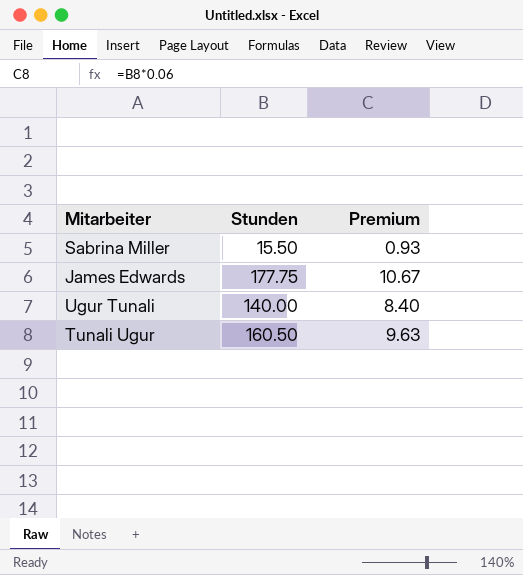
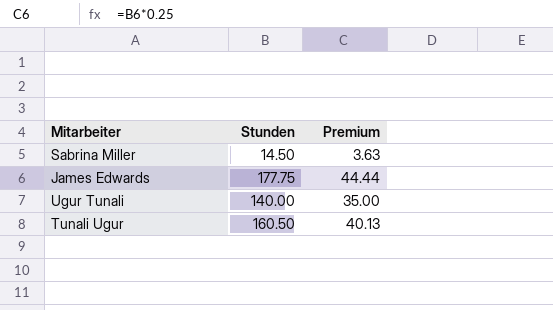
column Premium | formula: [Stunden] * 0.06 -> [Stunden] * 0.25
Sabrina Miller | Stunden: 15.50 -> 14.50

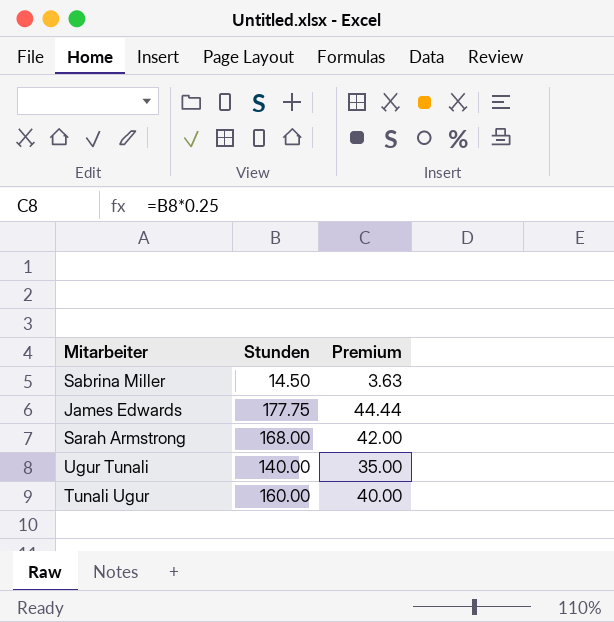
row Sarah Armstrong: none -> 168.00 | 42.00
Tunali Ugur | Stunden: 160.50 -> 160.00
Tunali Ugur | Premium: 40.13 -> 40.00

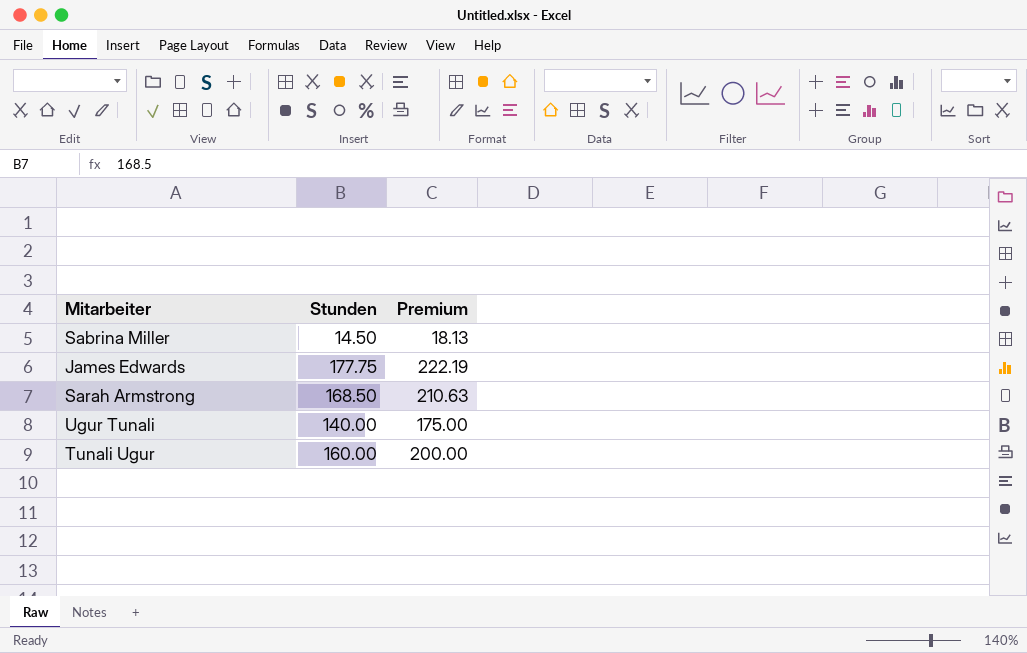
column Premium | formula: [Stunden] * 0.25 -> [Stunden] * 1.25
Sarah Armstrong | Stunden: 168.00 -> 168.50

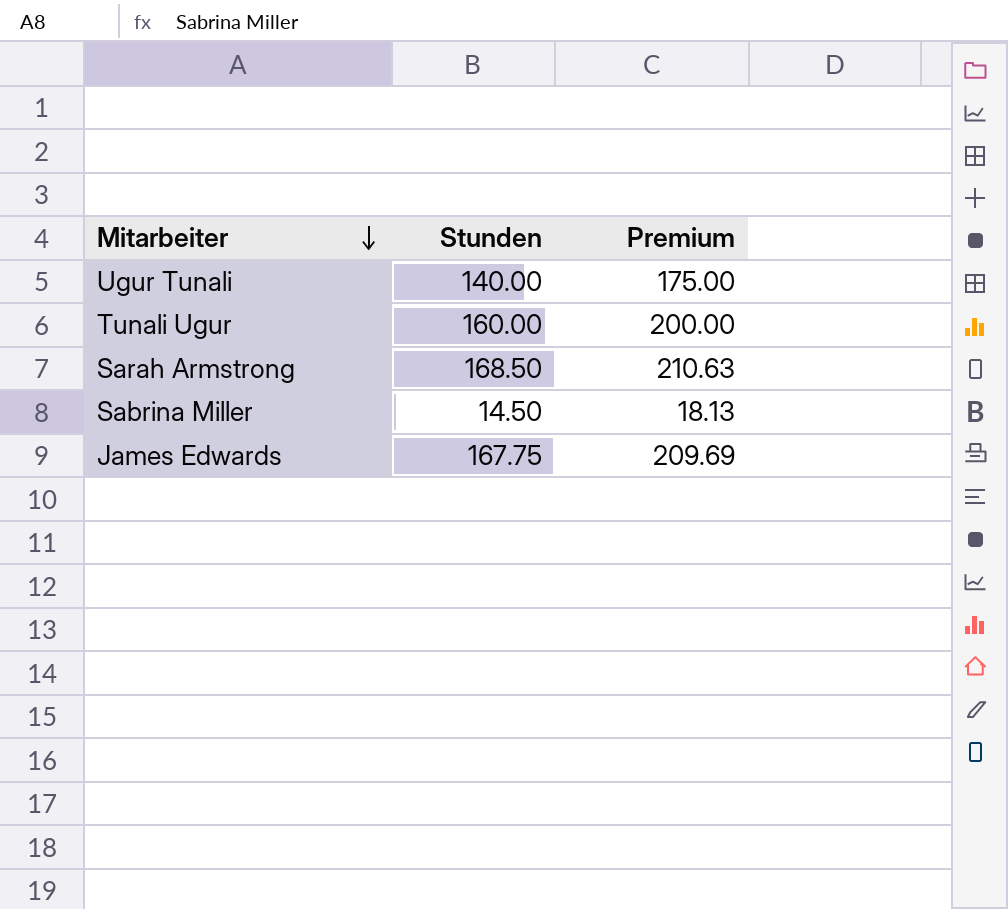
row order: none -> Mitarbeiter descending
James Edwards | Stunden: 177.75 -> 167.75
James Edwards | Premium: 222.19 -> 209.69

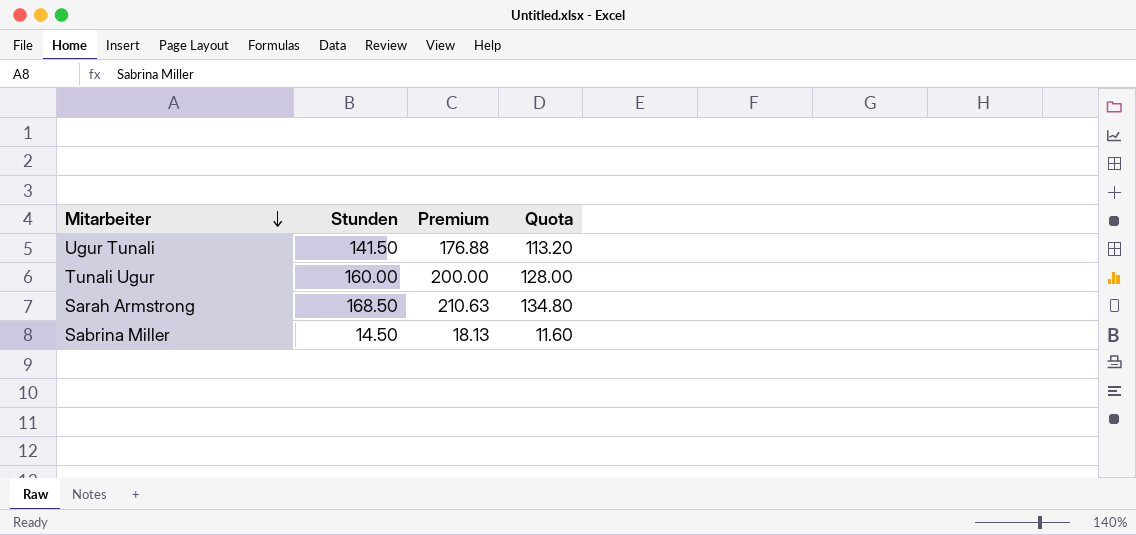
column Quota | formula: none -> [Stunden] * 0.8
row James Edwards: 167.75 | 209.69 -> none
Ugur Tunali | Stunden: 140.00 -> 141.50
Ugur Tunali | Premium: 175.00 -> 176.88

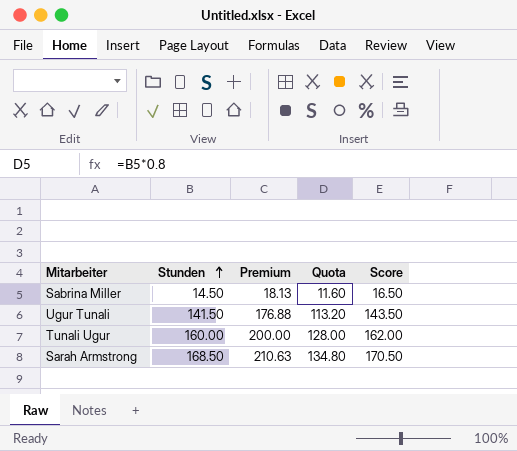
row order: Mitarbeiter descending -> Stunden ascending
column Score | formula: none -> [Stunden] + 2

